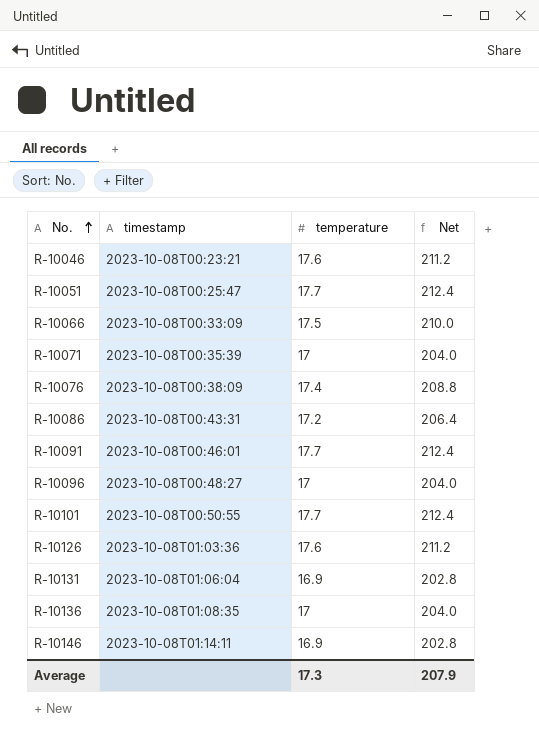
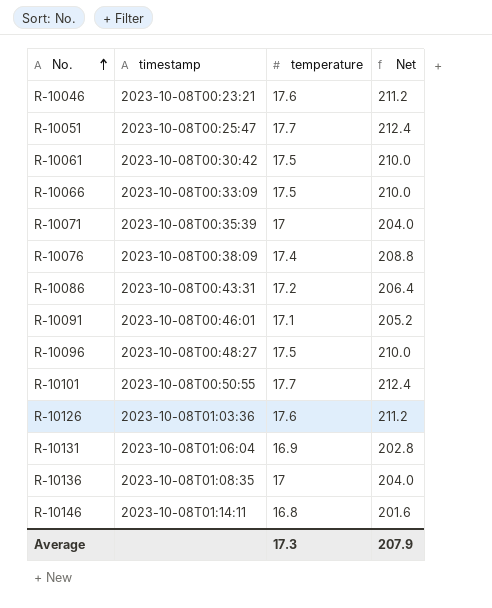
row R-10061: none -> 2023-10-08T00:30:42 | 17.5 | 210.0
R-10091 | temperature: 17.7 -> 17.1
R-10091 | Net: 212.4 -> 205.2
R-10096 | temperature: 17 -> 17.5
R-10096 | Net: 204.0 -> 210.0
R-10146 | temperature: 16.9 -> 16.8
R-10146 | Net: 202.8 -> 201.6

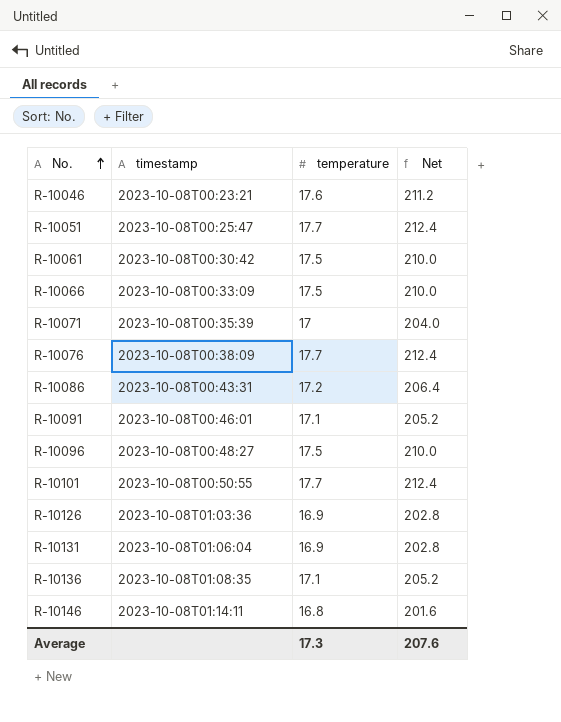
R-10076 | temperature: 17.4 -> 17.7
R-10076 | Net: 208.8 -> 212.4
R-10126 | temperature: 17.6 -> 16.9
R-10126 | Net: 211.2 -> 202.8
R-10136 | temperature: 17 -> 17.1
R-10136 | Net: 204.0 -> 205.2
Average | Net: 207.9 -> 207.6

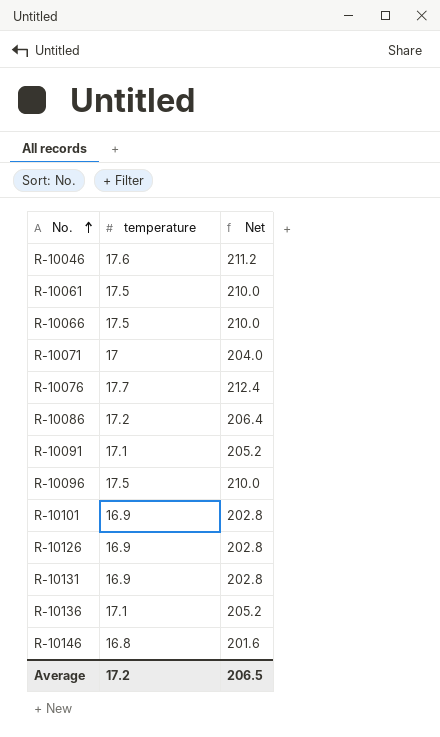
column timestamp | position: 2 -> none
row R-10051: 2023-10-08T00:25:47 | 17.7 | 212.4 -> none
R-10101 | temperature: 17.7 -> 16.9
R-10101 | Net: 212.4 -> 202.8
Average | temperature: 17.3 -> 17.2
Average | Net: 207.6 -> 206.5

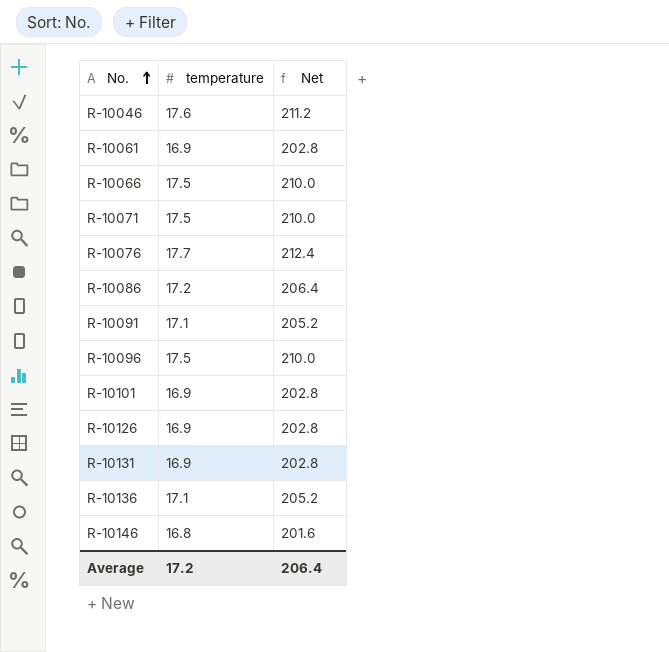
R-10061 | temperature: 17.5 -> 16.9
R-10061 | Net: 210.0 -> 202.8
R-10071 | temperature: 17 -> 17.5
R-10071 | Net: 204.0 -> 210.0
Average | Net: 206.5 -> 206.4

